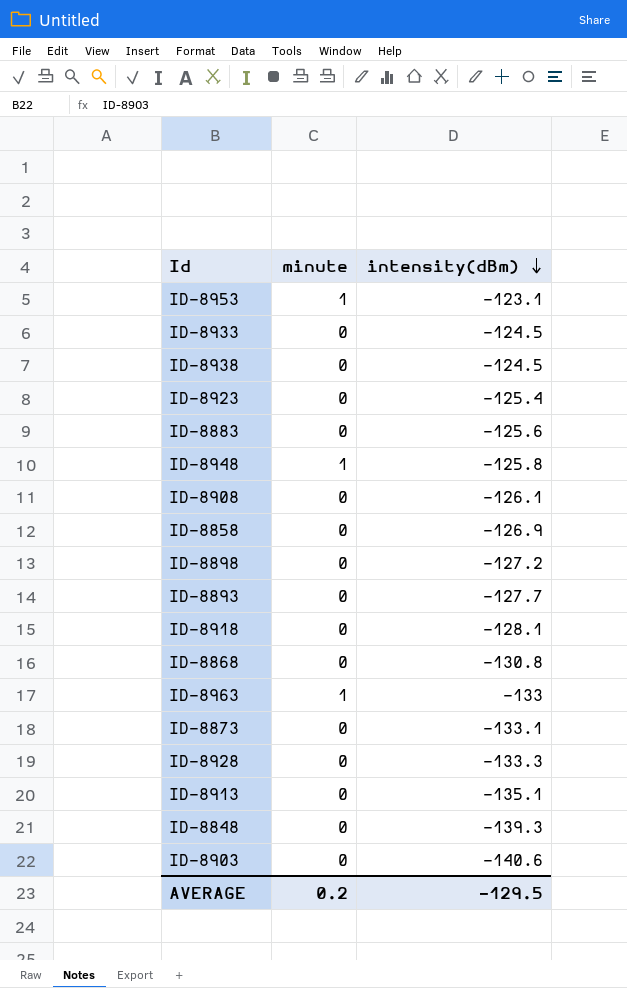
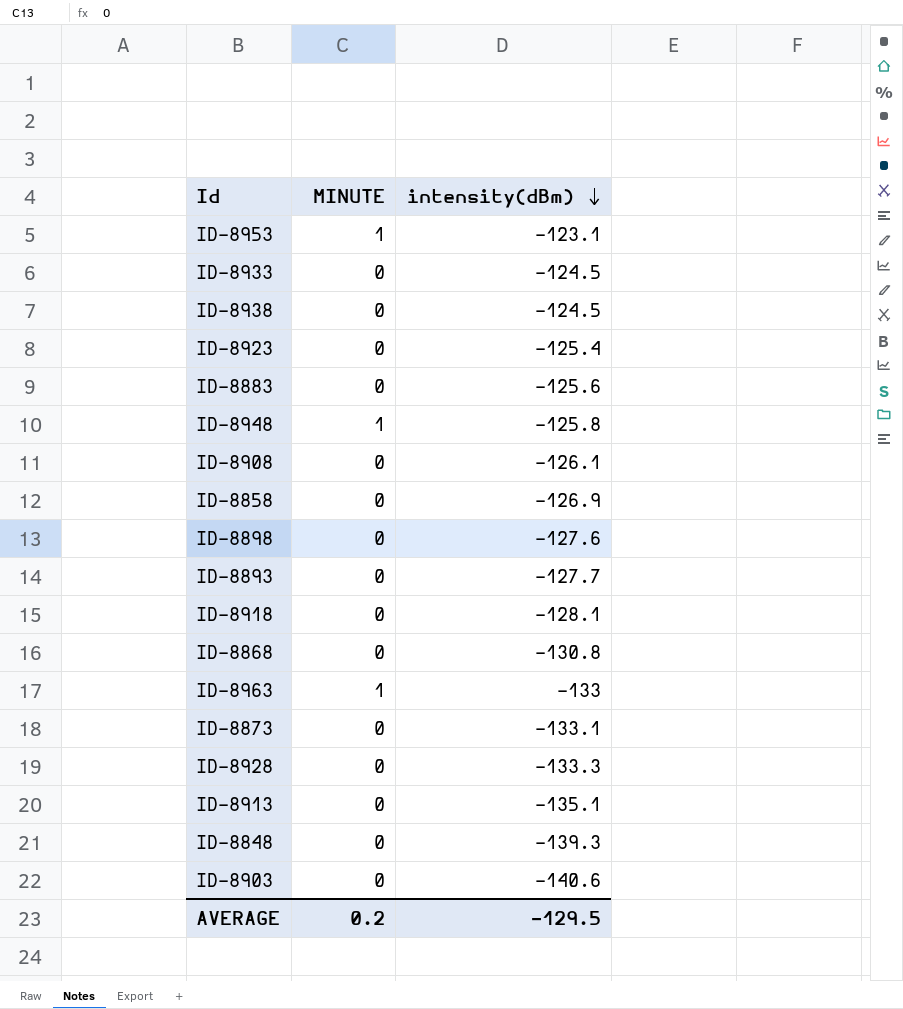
column name: minute -> MINUTE
ID-8898 | intensity(dBm): -127.2 -> -127.6

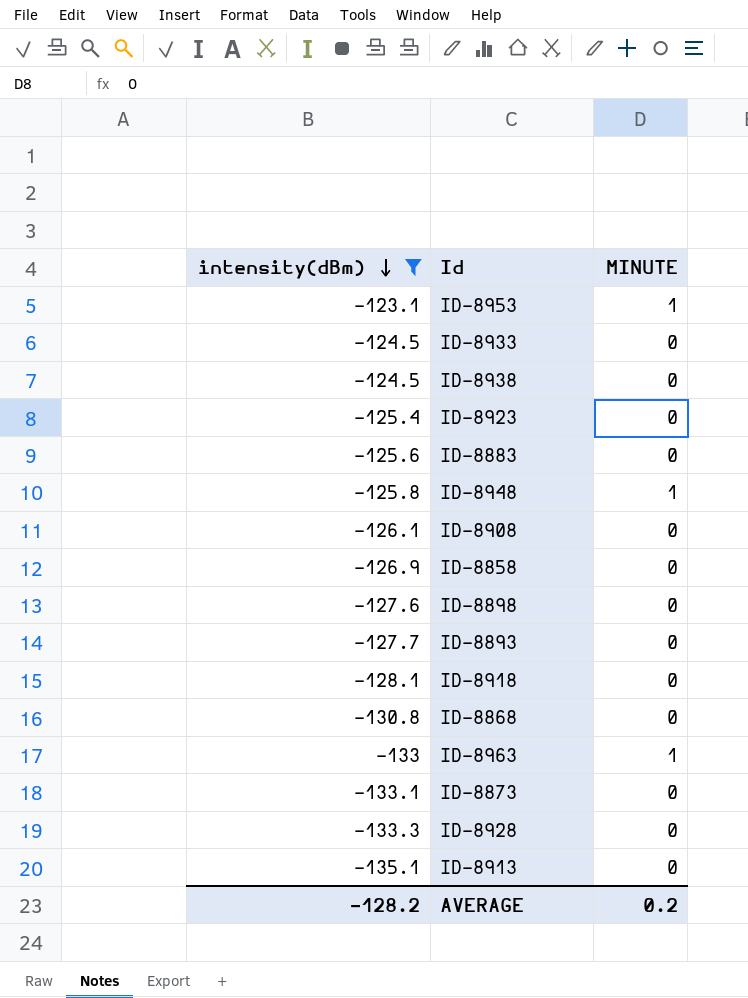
filter: none -> intensity(dBm) >= -135.1
column intensity(dBm) | position: 3 -> 1
AVERAGE | intensity(dBm): -129.5 -> -128.2

